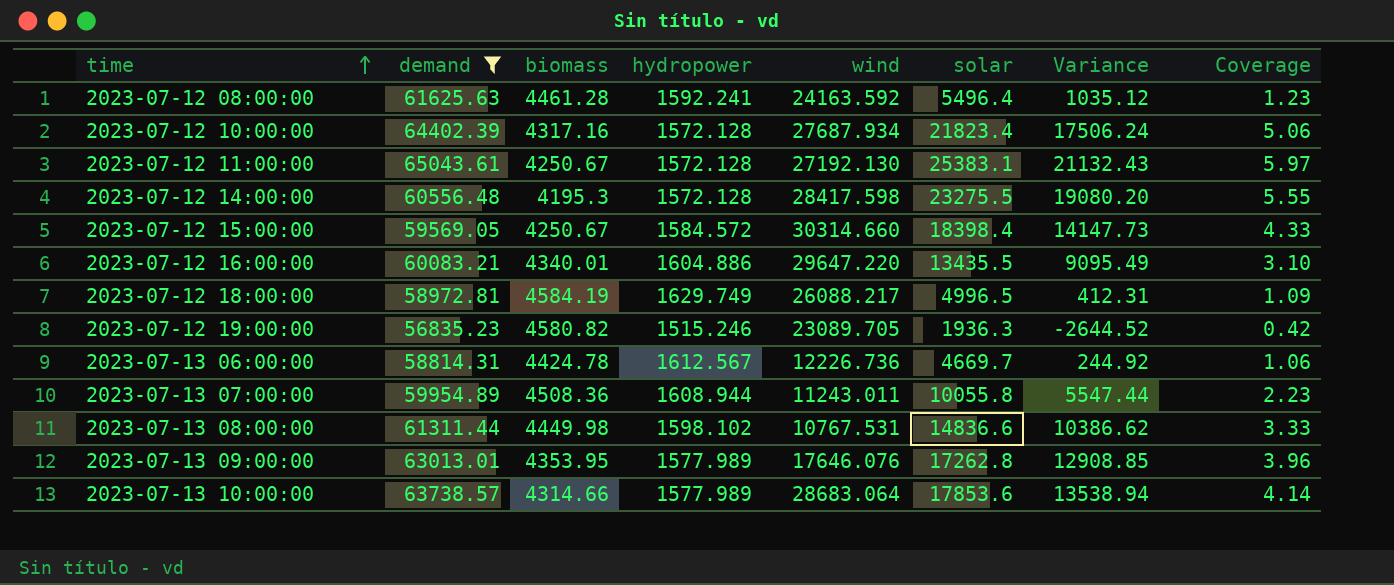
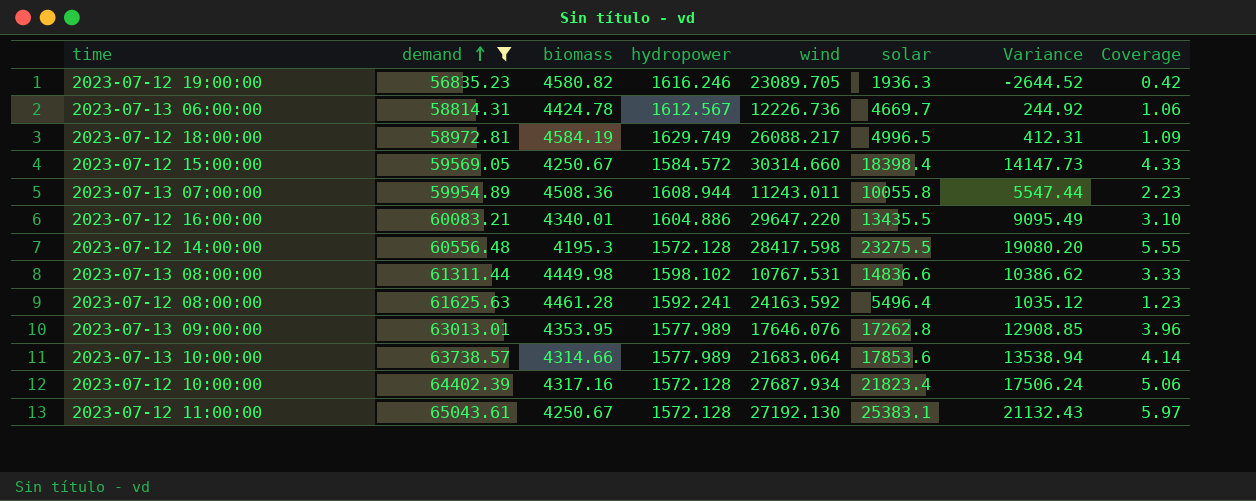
row order: time ascending -> demand ascending
2023-07-12 19:00:00 | hydropower: 1515.246 -> 1616.246
2023-07-13 10:00:00 | wind: 28683.064 -> 21683.064

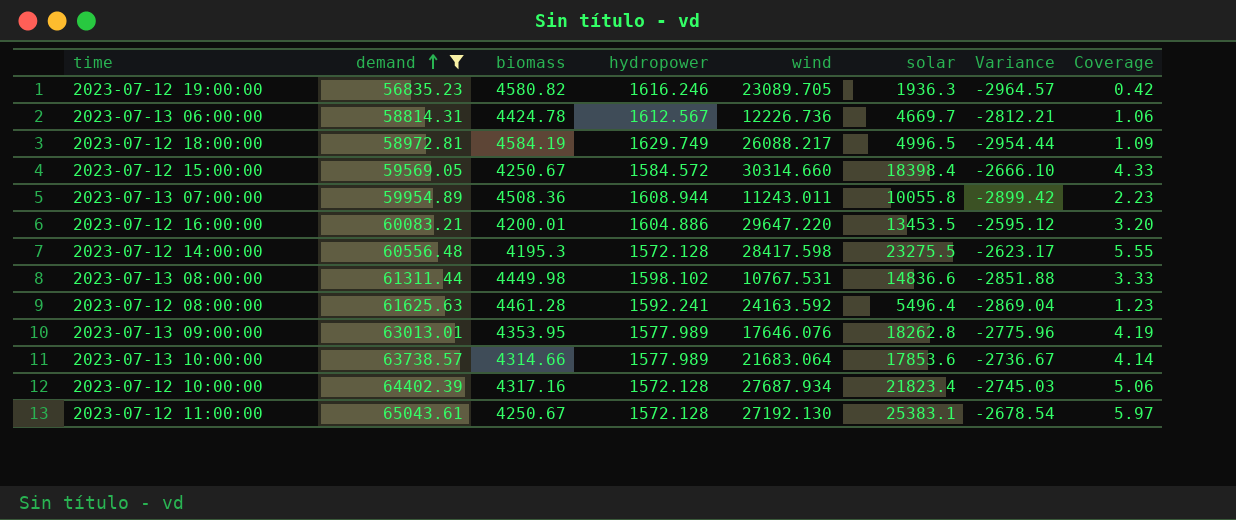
column Variance | formula: [solar] - [biomass] -> [hydropower] - [biomass]
2023-07-12 16:00:00 | biomass: 4340.01 -> 4200.01
2023-07-12 16:00:00 | solar: 13435.5 -> 13453.5
2023-07-12 16:00:00 | Coverage: 3.10 -> 3.20
2023-07-13 09:00:00 | solar: 17262.8 -> 18262.8
2023-07-13 09:00:00 | Coverage: 3.96 -> 4.19

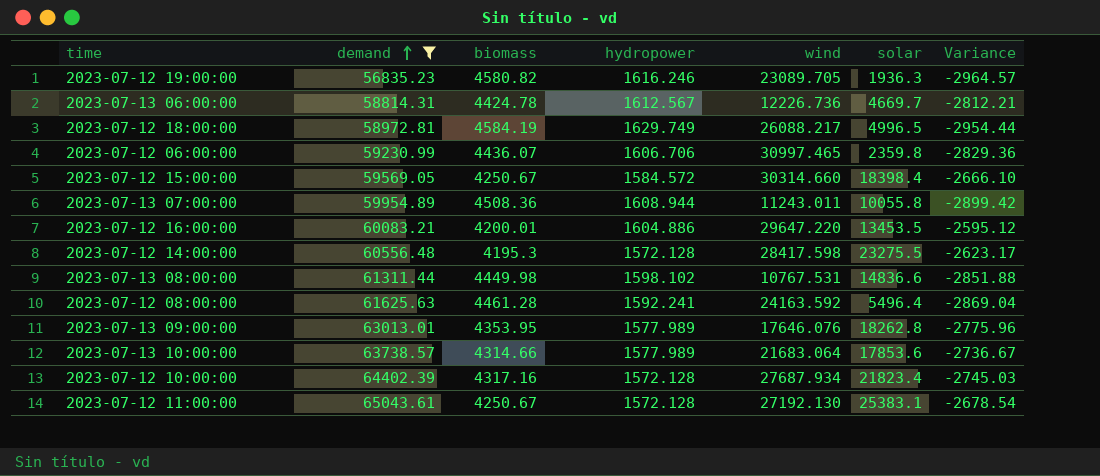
column Coverage | formula: [solar] / [biomass] -> none
row 2023-07-12 06:00:00: none -> 59230.99 | 4436.07 | 1606.706 | 30997.465 | 2359.8 | -2829.36

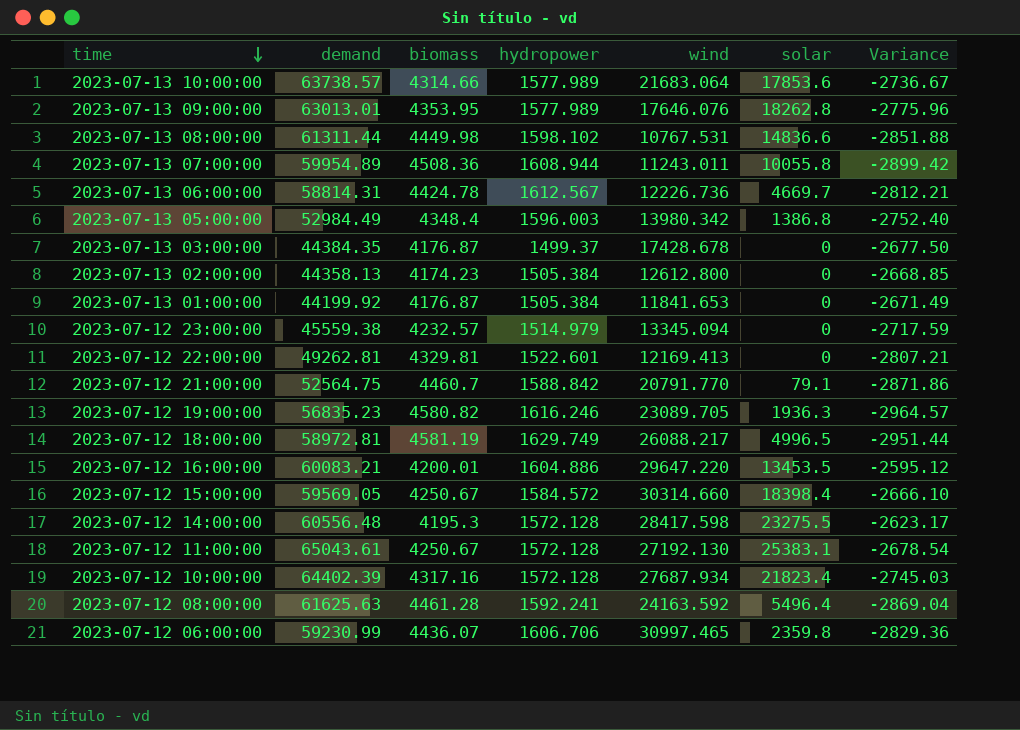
filter: demand >= 56835.23 -> none
row order: demand ascending -> time descending
2023-07-12 18:00:00 | biomass: 4584.19 -> 4581.19
2023-07-12 18:00:00 | Variance: -2954.44 -> -2951.44

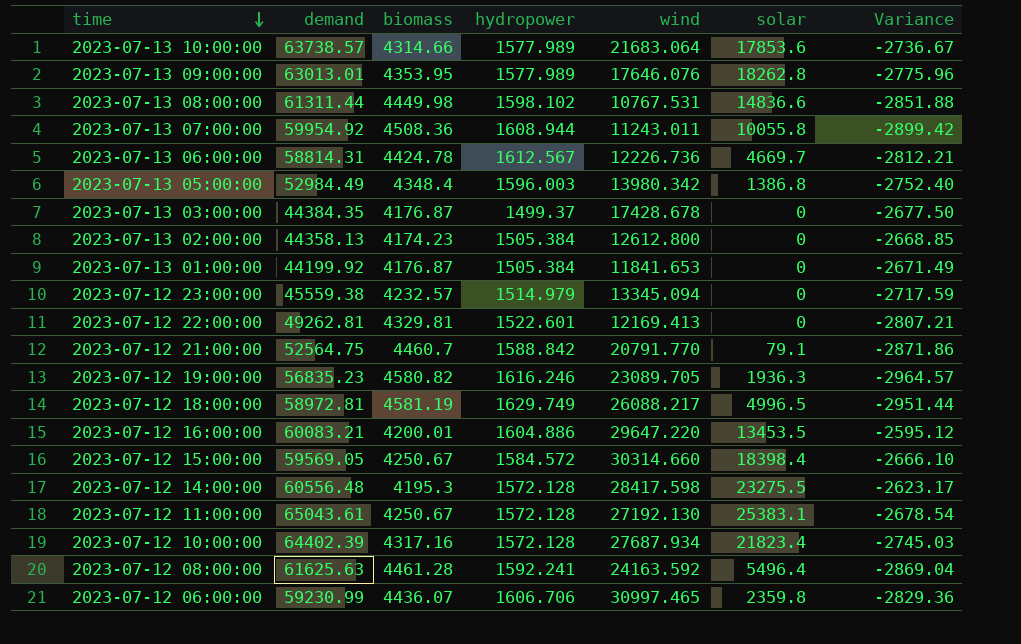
2023-07-13 07:00:00 | demand: 59954.89 -> 59954.92

